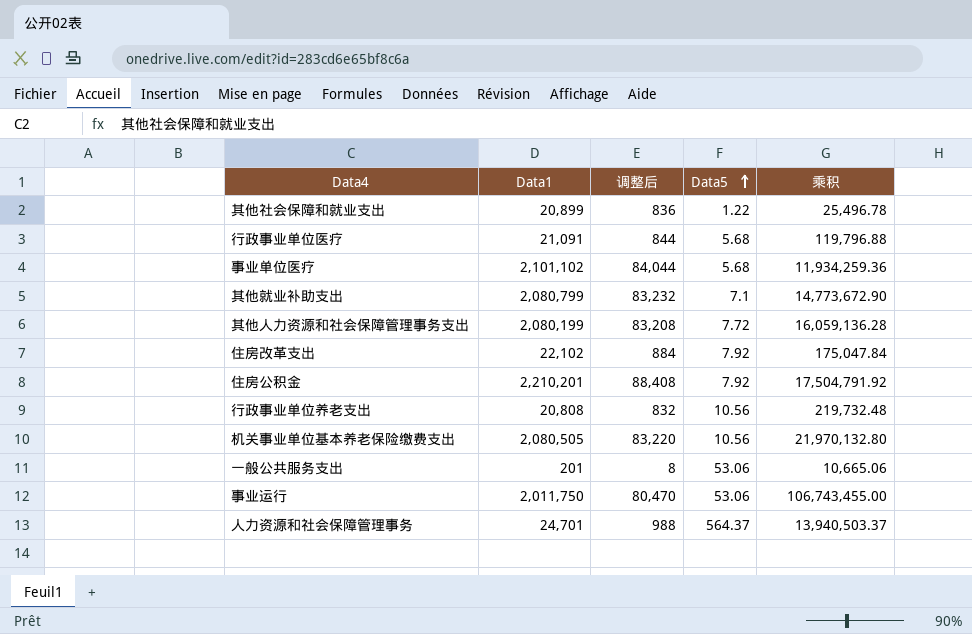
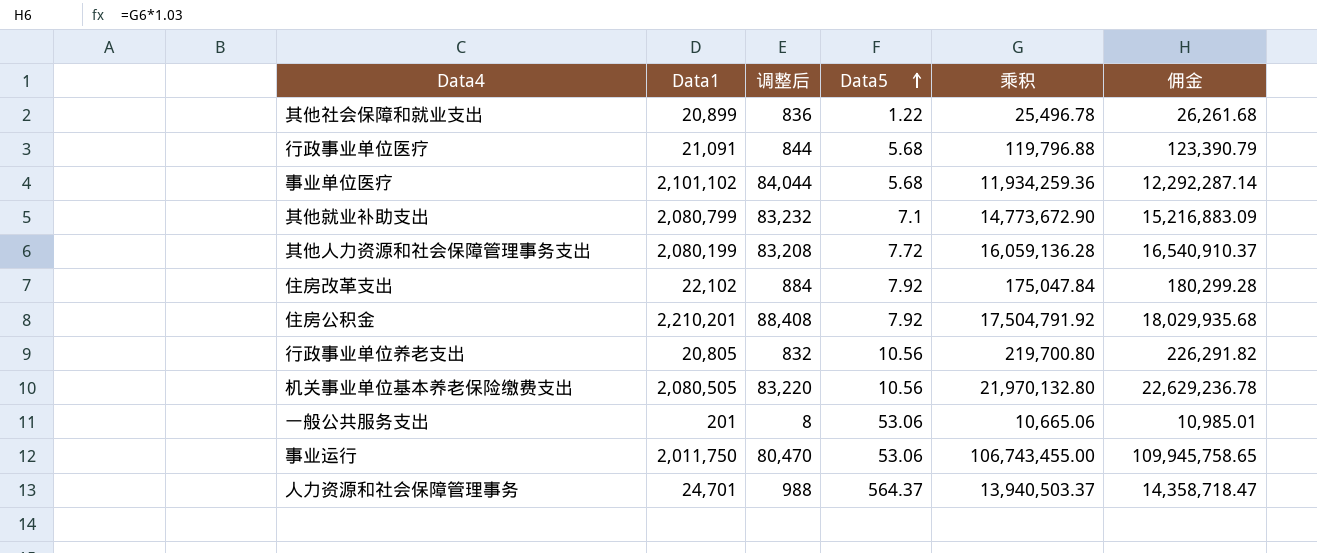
column 佣金 | formula: none -> [乘积] * 1.03
行政事业单位养老支出 | Data1: 20,808 -> 20,805
行政事业单位养老支出 | 乘积: 219,732.48 -> 219,700.80

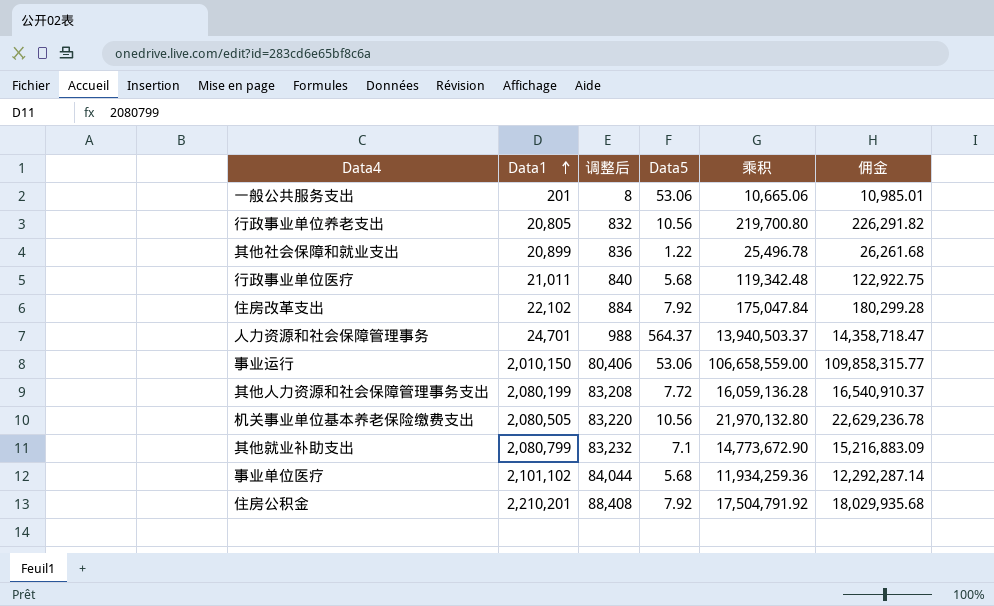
row order: Data5 ascending -> Data1 ascending
行政事业单位医疗 | Data1: 21,091 -> 21,011
行政事业单位医疗 | 调整后: 844 -> 840
行政事业单位医疗 | 乘积: 119,796.88 -> 119,342.48
行政事业单位医疗 | 佣金: 123,390.79 -> 122,922.75
事业运行 | Data1: 2,011,750 -> 2,010,150
事业运行 | 调整后: 80,470 -> 80,406
事业运行 | 乘积: 106,743,455.00 -> 106,658,559.00
事业运行 | 佣金: 109,945,758.65 -> 109,858,315.77

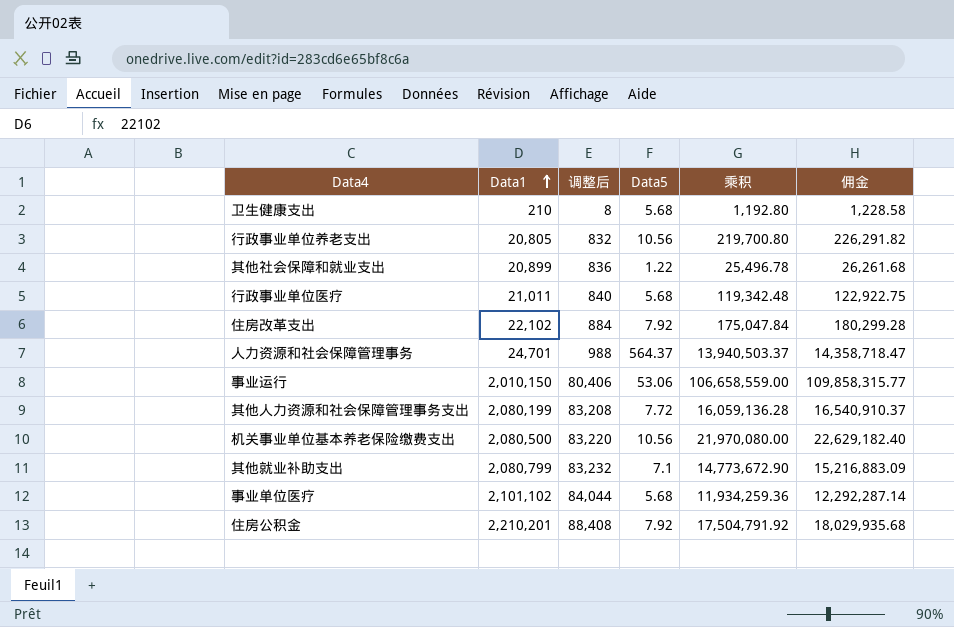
row 一般公共服务支出: 201 | 8 | 53.06 | 10,665.06 | 10,985.01 -> none
row 卫生健康支出: none -> 210 | 8 | 5.68 | 1,192.80 | 1,228.58
机关事业单位基本养老保险缴费支出 | Data1: 2,080,505 -> 2,080,500
机关事业单位基本养老保险缴费支出 | 乘积: 21,970,132.80 -> 21,970,080.00
机关事业单位基本养老保险缴费支出 | 佣金: 22,629,236.78 -> 22,629,182.40

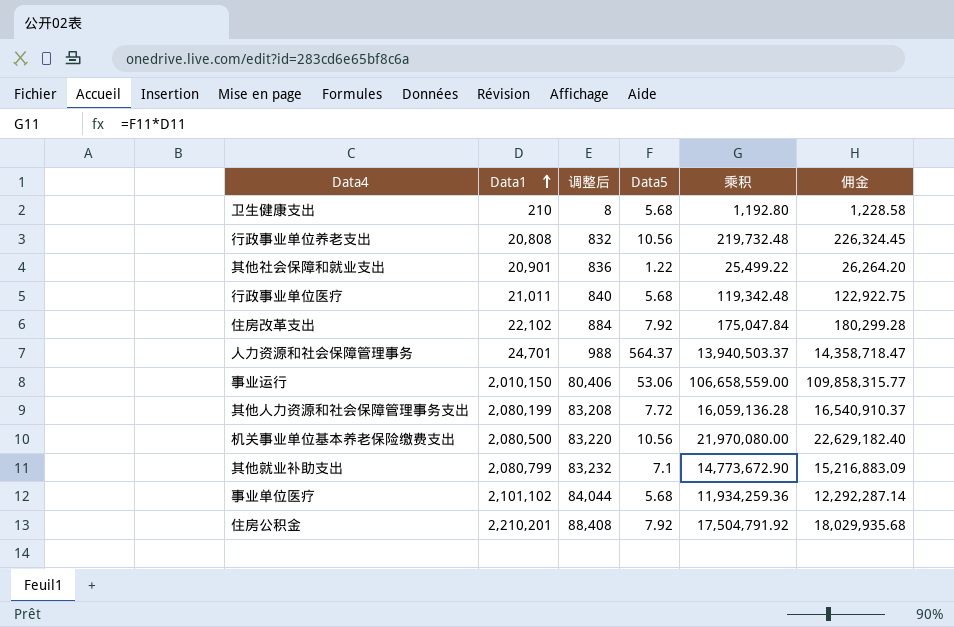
行政事业单位养老支出 | Data1: 20,805 -> 20,808
行政事业单位养老支出 | 乘积: 219,700.80 -> 219,732.48
行政事业单位养老支出 | 佣金: 226,291.82 -> 226,324.45
其他社会保障和就业支出 | Data1: 20,899 -> 20,901
其他社会保障和就业支出 | 乘积: 25,496.78 -> 25,499.22
其他社会保障和就业支出 | 佣金: 26,261.68 -> 26,264.20

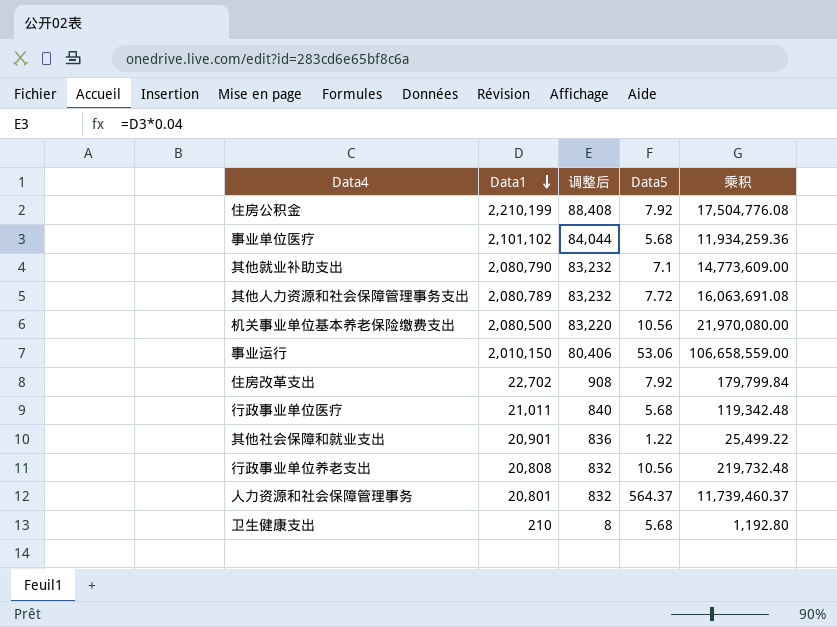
row order: Data1 ascending -> Data1 descending
column 佣金 | formula: [乘积] * 1.03 -> none
住房公积金 | Data1: 2,210,201 -> 2,210,199
住房公积金 | 乘积: 17,504,791.92 -> 17,504,776.08
其他就业补助支出 | Data1: 2,080,799 -> 2,080,790
其他就业补助支出 | 乘积: 14,773,672.90 -> 14,773,609.00
其他人力资源和社会保障管理事务支出 | Data1: 2,080,199 -> 2,080,789
其他人力资源和社会保障管理事务支出 | 调整后: 83,208 -> 83,232
其他人力资源和社会保障管理事务支出 | 乘积: 16,059,136.28 -> 16,063,691.08
住房改革支出 | Data1: 22,102 -> 22,702
住房改革支出 | 调整后: 884 -> 908
住房改革支出 | 乘积: 175,047.84 -> 179,799.84
人力资源和社会保障管理事务 | Data1: 24,701 -> 20,801
人力资源和社会保障管理事务 | 调整后: 988 -> 832
人力资源和社会保障管理事务 | 乘积: 13,940,503.37 -> 11,739,460.37

